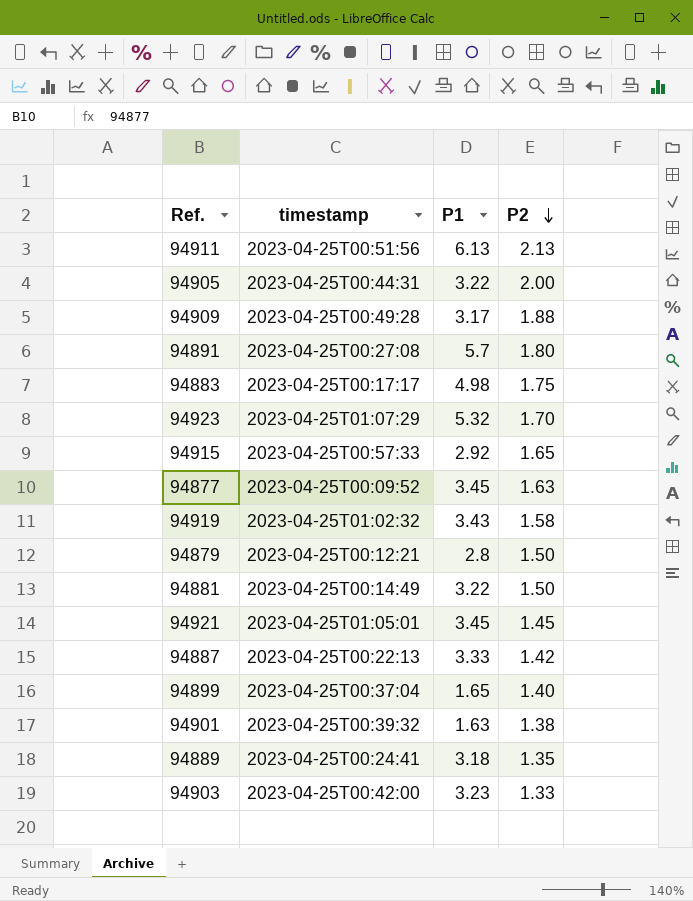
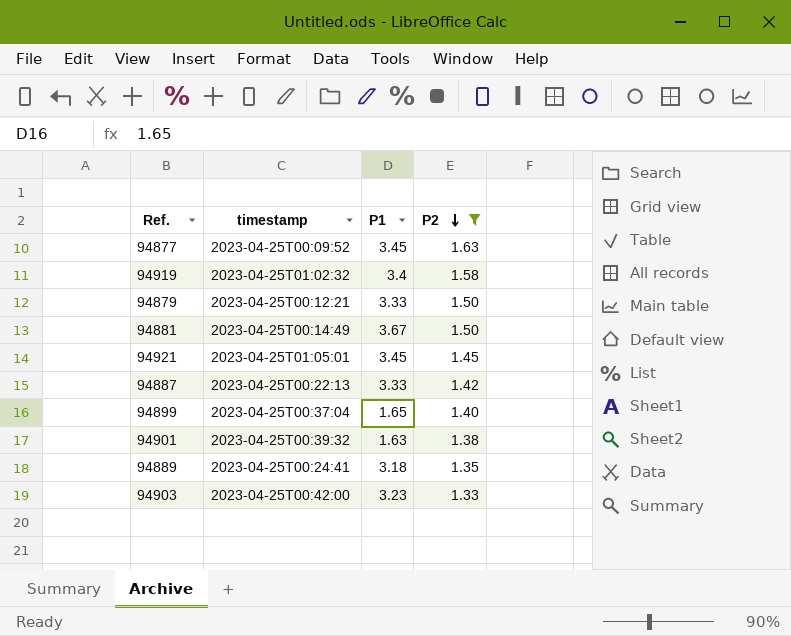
filter: none -> P2 <= 1.63
94919 | P1: 3.43 -> 3.4
94879 | P1: 2.8 -> 3.33
94881 | P1: 3.22 -> 3.67

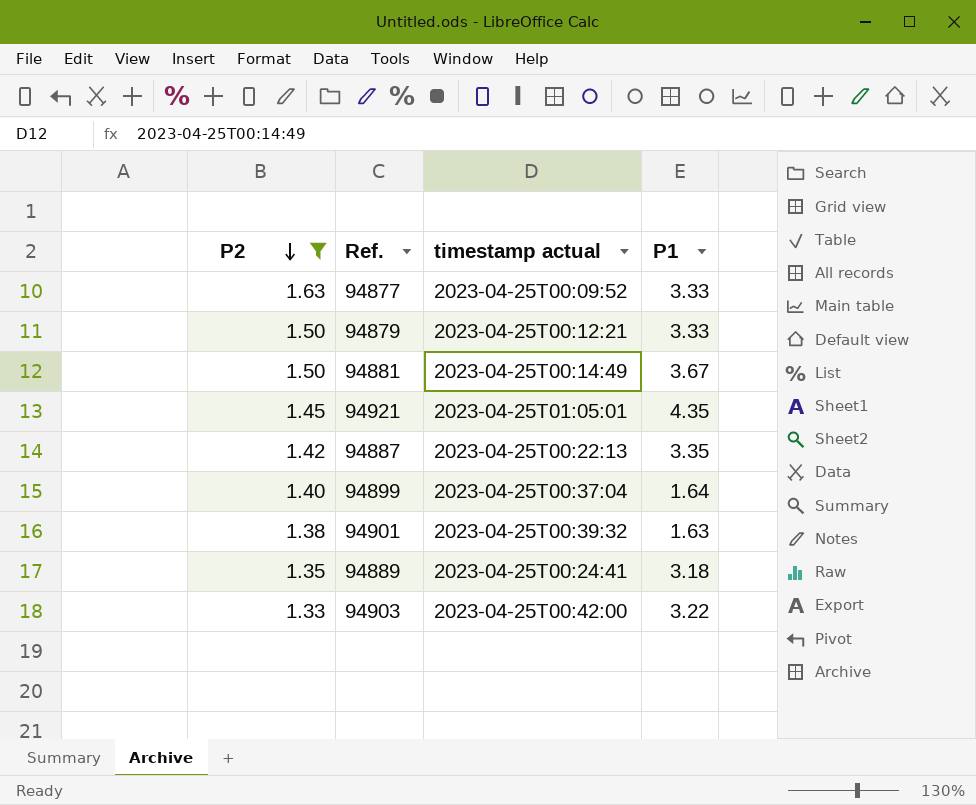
column P2 | position: 4 -> 1
column name: timestamp -> timestamp actual
row 94919: 2023-04-25T01:02:32 | 3.4 | 1.58 -> none
94877 | P1: 3.45 -> 3.33
94921 | P1: 3.45 -> 4.35
94887 | P1: 3.33 -> 3.35
94899 | P1: 1.65 -> 1.64
94903 | P1: 3.23 -> 3.22

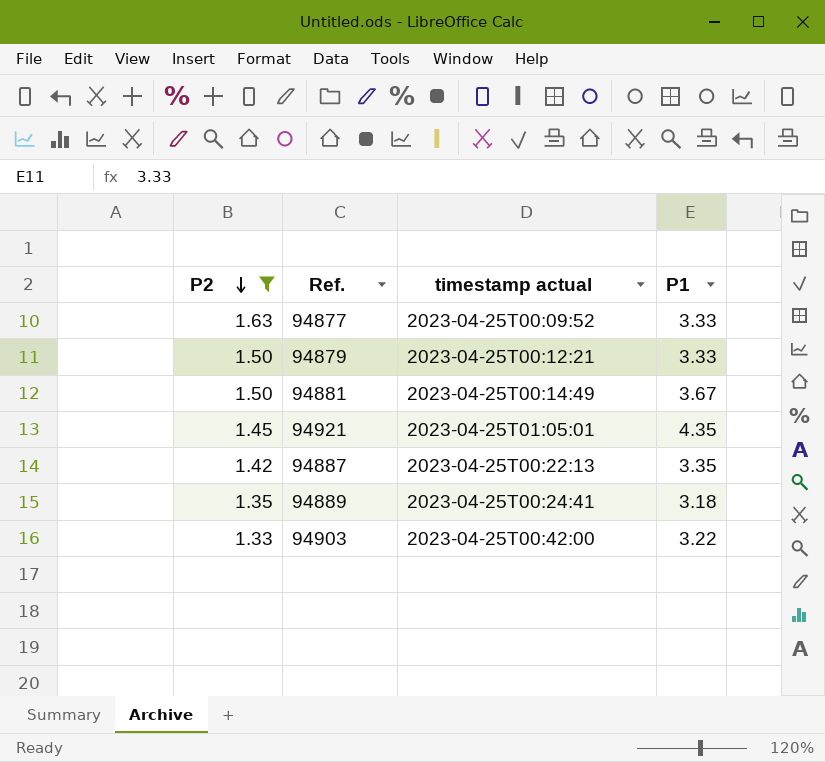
row 94899: 1.40 | 2023-04-25T00:37:04 | 1.64 -> none
row 94901: 1.38 | 2023-04-25T00:39:32 | 1.63 -> none

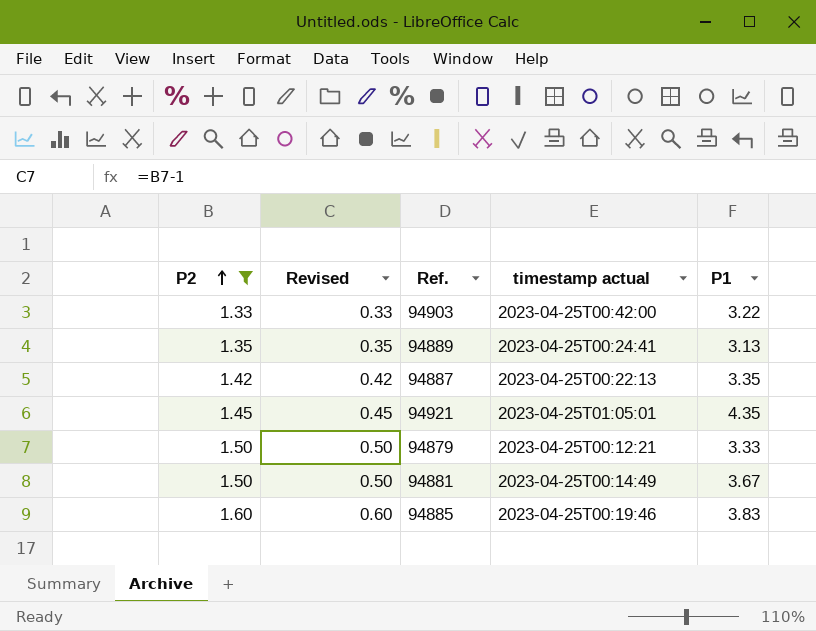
row order: P2 descending -> P2 ascending
column Revised | formula: none -> [P2] - 1
row 94877: 1.63 | 2023-04-25T00:09:52 | 3.33 -> none
94889 | P1: 3.18 -> 3.13
row 94885: none -> 1.60 | 0.60 | 2023-04-25T00:19:46 | 3.83

